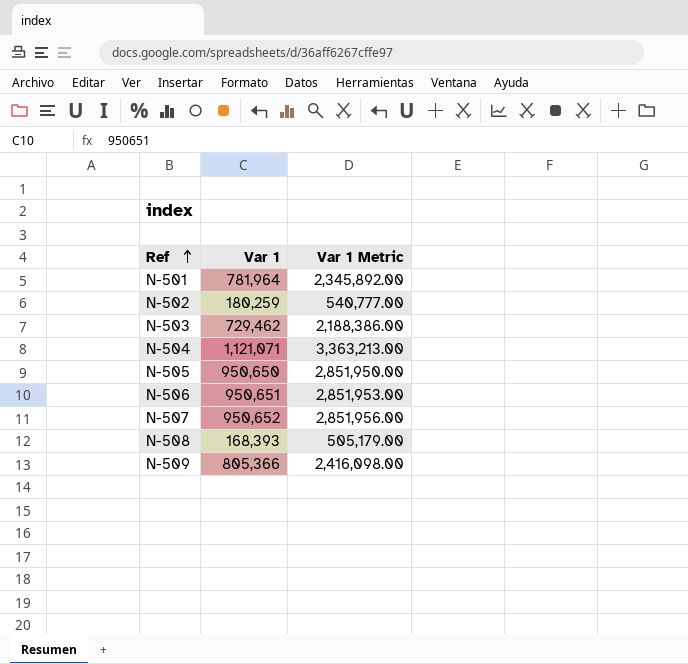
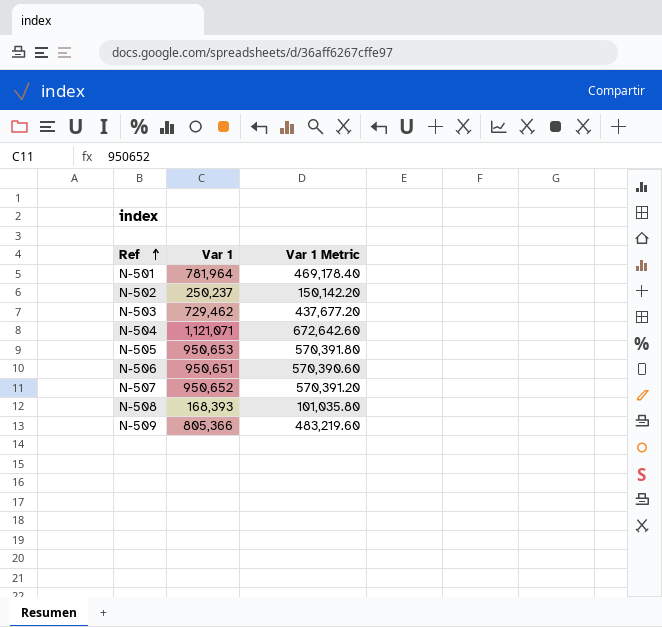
column Var 1 Metric | formula: [Var 1] * 3 -> [Var 1] * 0.6
N-502 | Var 1: 180,259 -> 250,237
N-505 | Var 1: 950,650 -> 950,653

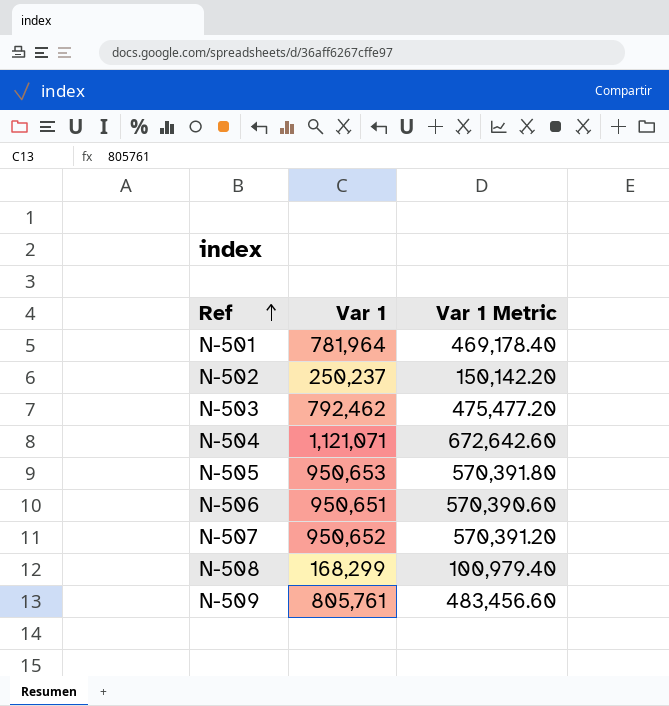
N-503 | Var 1: 729,462 -> 792,462
N-503 | Var 1 Metric: 437,677.20 -> 475,477.20
N-508 | Var 1: 168,393 -> 168,299
N-508 | Var 1 Metric: 101,035.80 -> 100,979.40
N-509 | Var 1: 805,366 -> 805,761
N-509 | Var 1 Metric: 483,219.60 -> 483,456.60

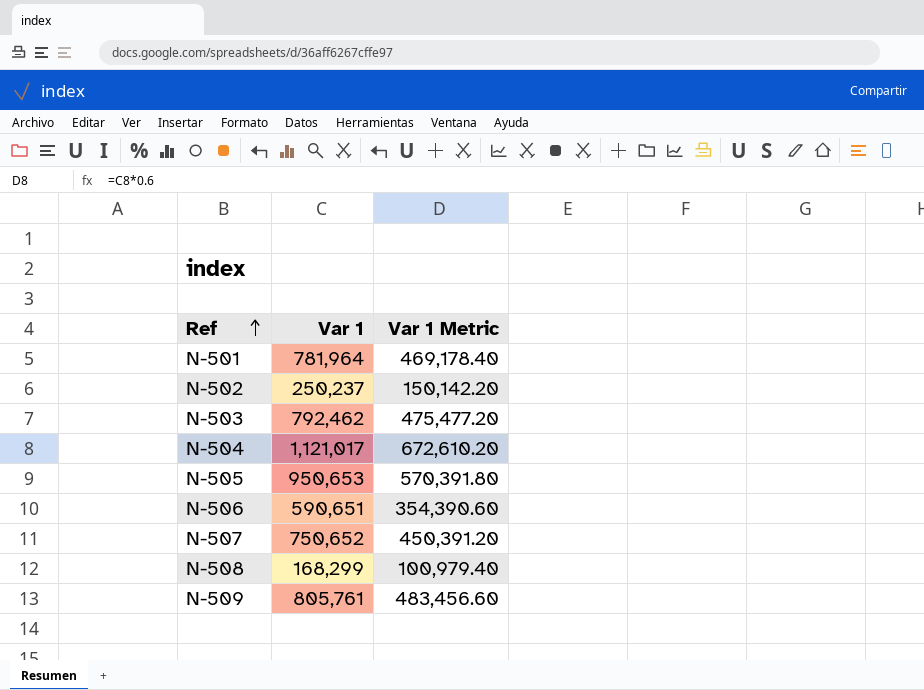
N-504 | Var 1: 1,121,071 -> 1,121,017
N-504 | Var 1 Metric: 672,642.60 -> 672,610.20
N-506 | Var 1: 950,651 -> 590,651
N-506 | Var 1 Metric: 570,390.60 -> 354,390.60
N-507 | Var 1: 950,652 -> 750,652
N-507 | Var 1 Metric: 570,391.20 -> 450,391.20

